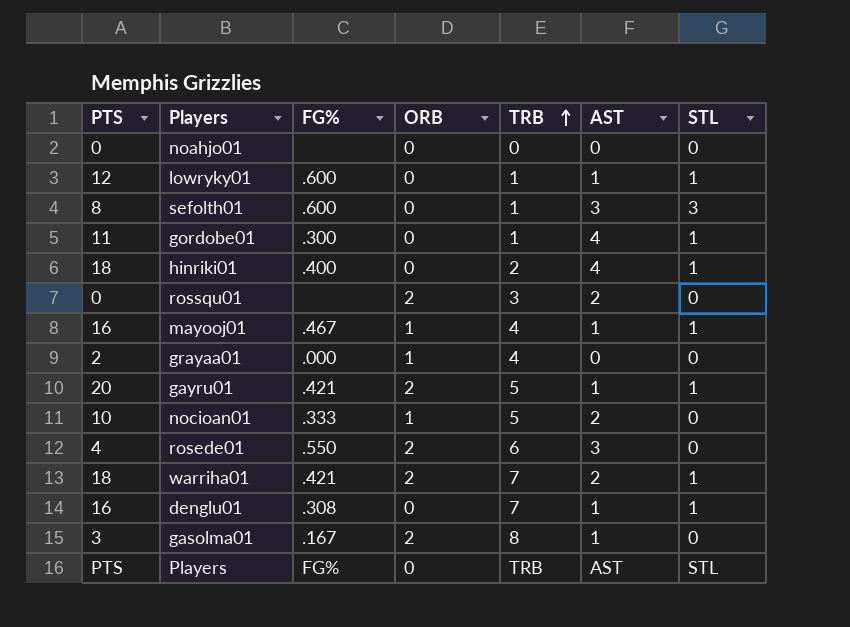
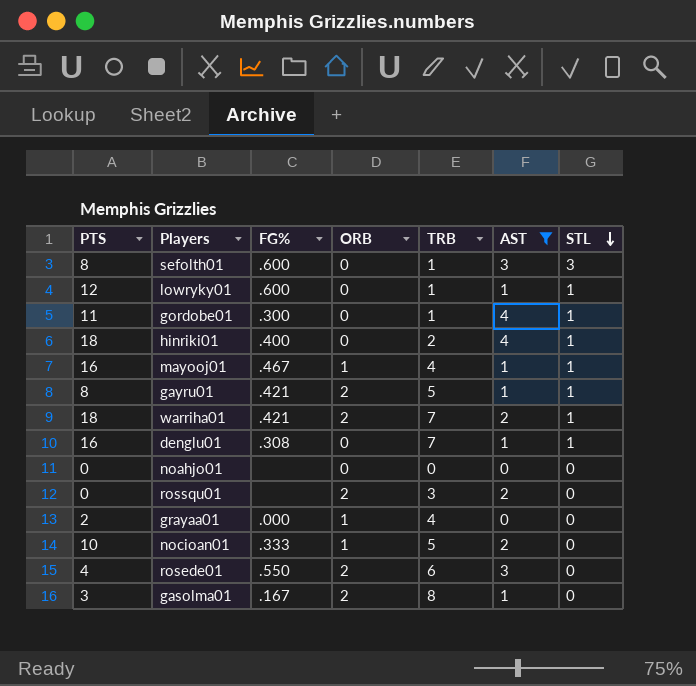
filter: none -> AST != AST
row order: TRB ascending -> STL descending
gayru01 | PTS: 20 -> 8

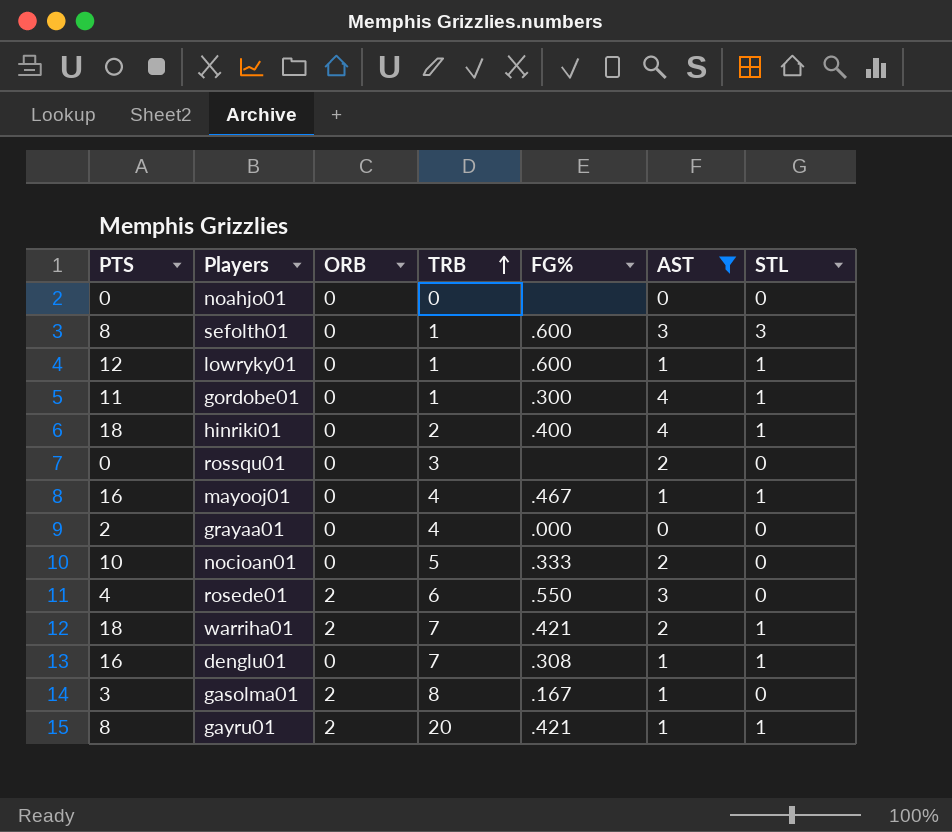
row order: STL descending -> TRB ascending
column FG% | position: 3 -> 5
rossqu01 | ORB: 2 -> 0
mayooj01 | ORB: 1 -> 0
grayaa01 | ORB: 1 -> 0
nocioan01 | ORB: 1 -> 0
gayru01 | TRB: 5 -> 20

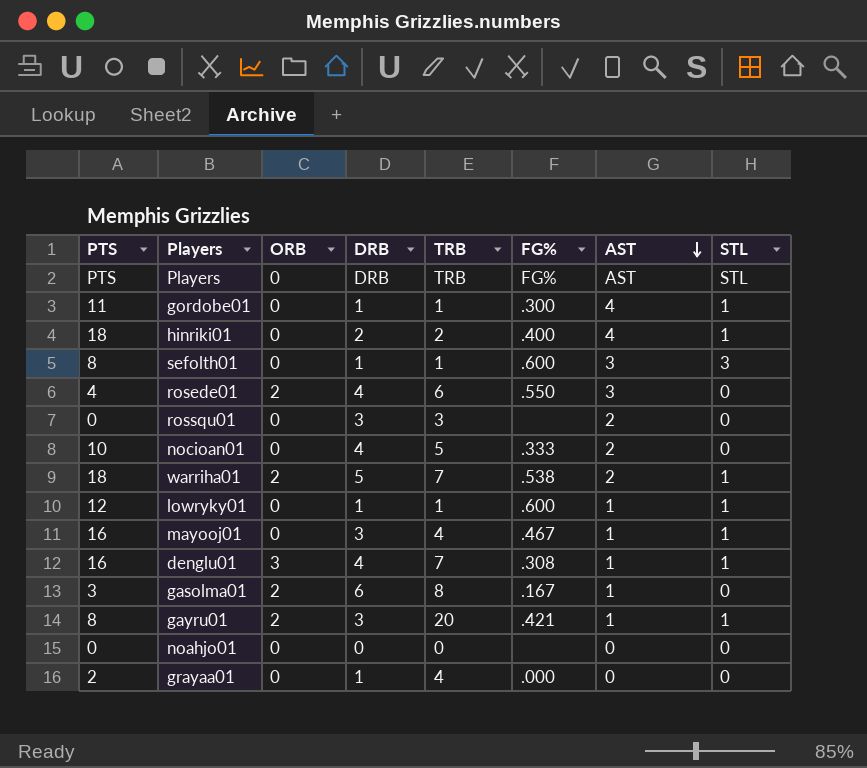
filter: AST != AST -> none
row order: TRB ascending -> AST descending
column DRB | position: none -> 4
warriha01 | FG%: .421 -> .538
denglu01 | ORB: 0 -> 3

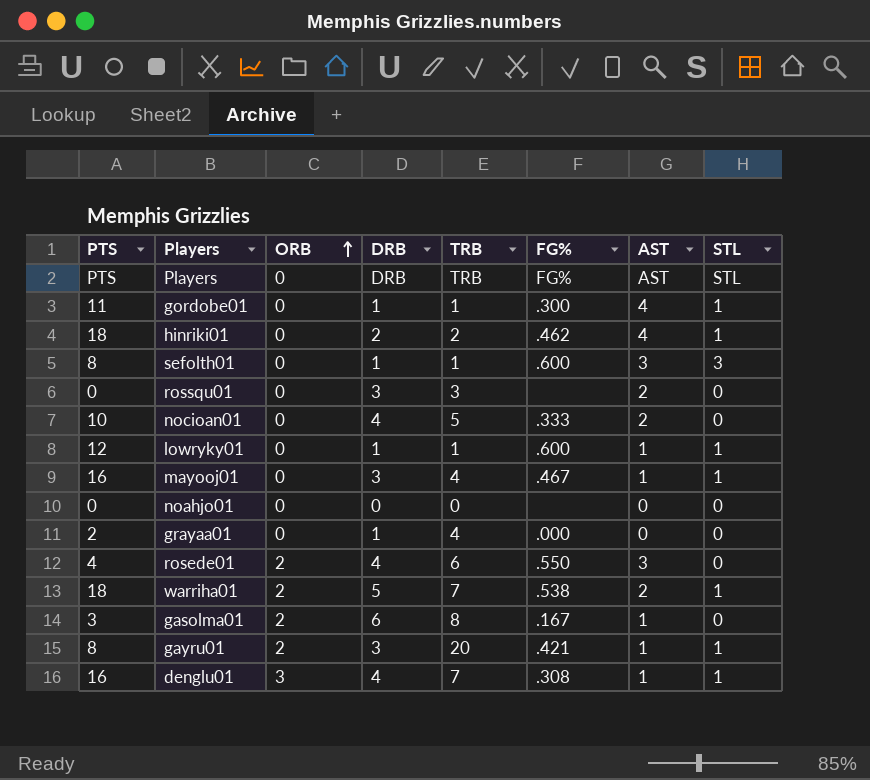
row order: AST descending -> ORB ascending
hinriki01 | FG%: .400 -> .462

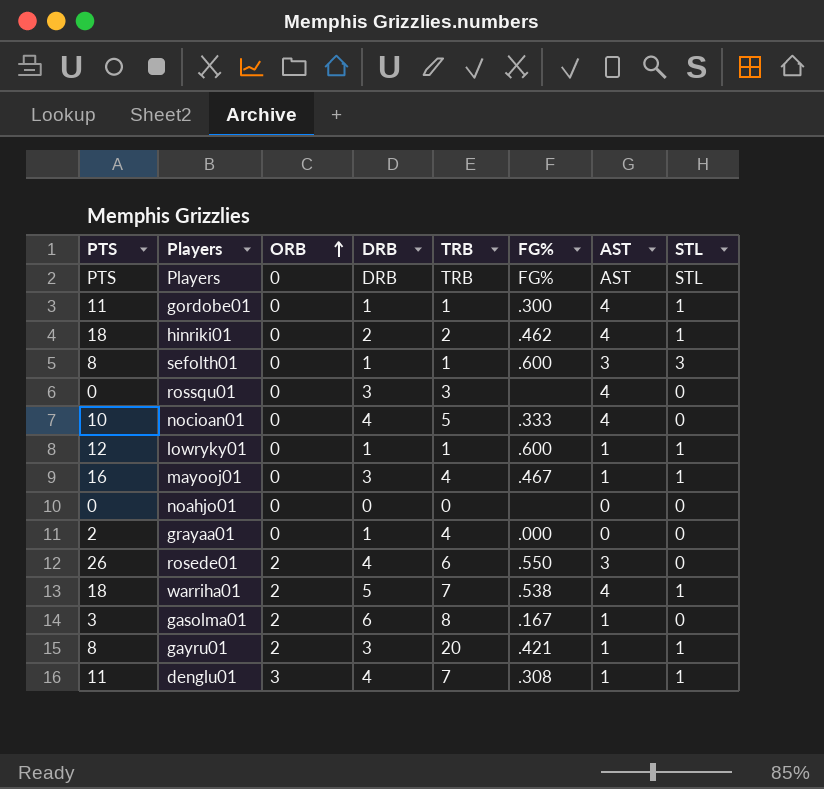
rossqu01 | AST: 2 -> 4
nocioan01 | AST: 2 -> 4
rosede01 | PTS: 4 -> 26
warriha01 | AST: 2 -> 4
denglu01 | PTS: 16 -> 11

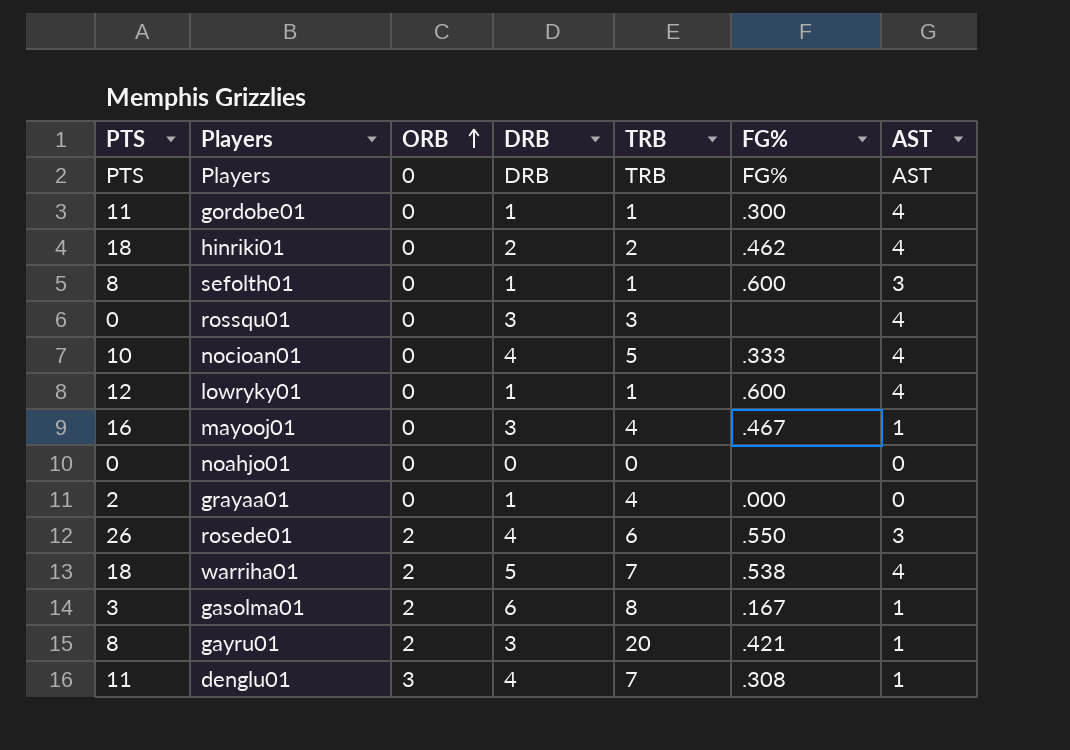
column STL | position: 8 -> none
lowryky01 | AST: 1 -> 4

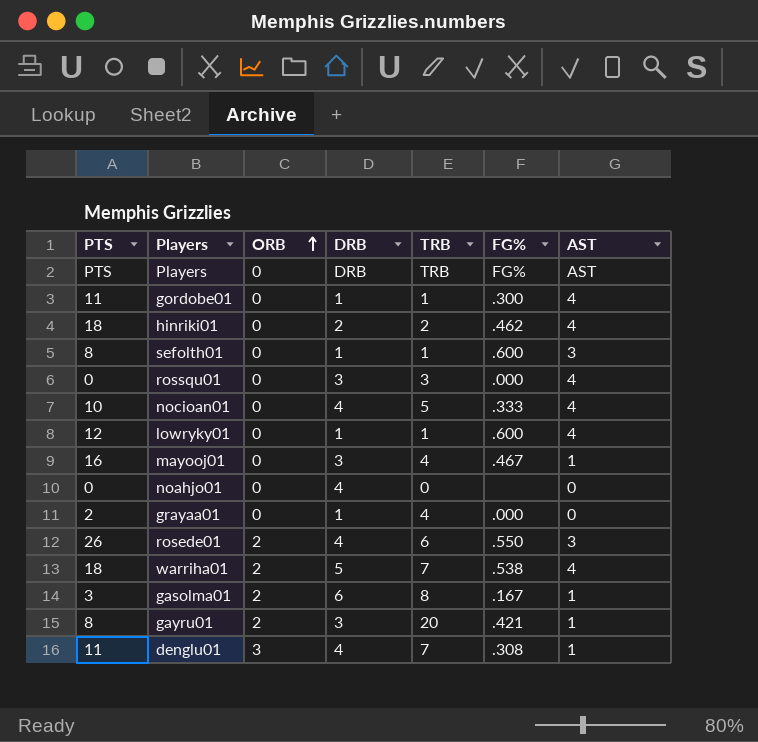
rossqu01 | FG%: none -> .000
noahjo01 | DRB: 0 -> 4

